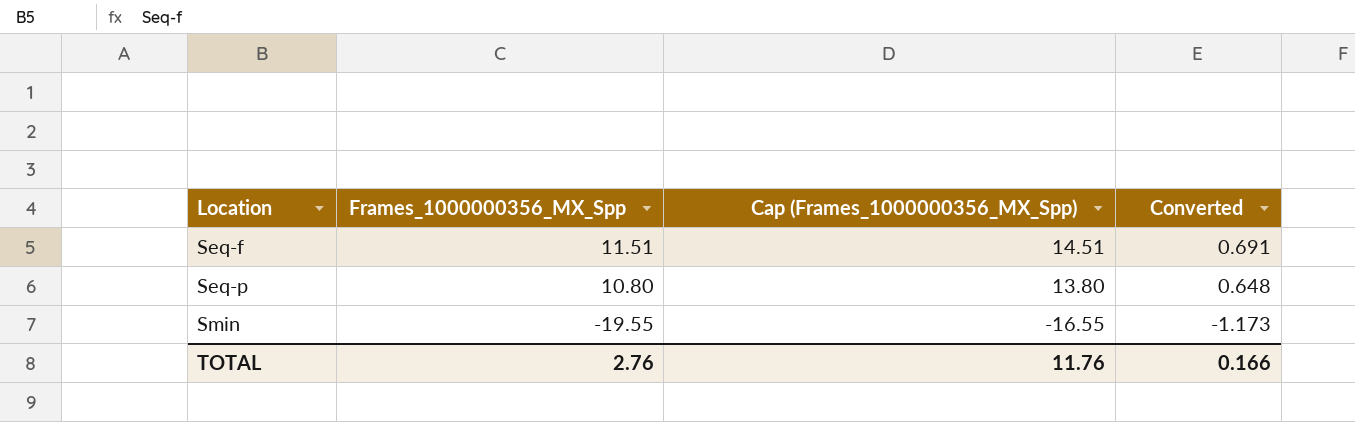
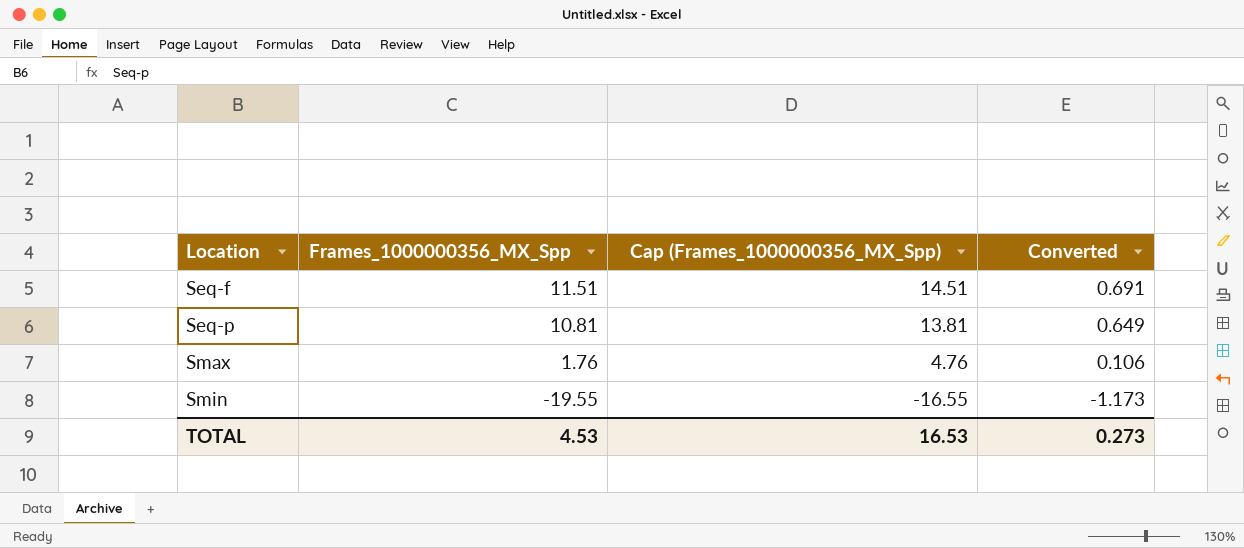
Seq-p | Frames_1000000356_MX_Spp: 10.80 -> 10.81
Seq-p | Cap (Frames_1000000356_MX_Spp): 13.80 -> 13.81
Seq-p | Converted: 0.648 -> 0.649
row Smax: none -> 1.76 | 4.76 | 0.106
TOTAL | Frames_1000000356_MX_Spp: 2.76 -> 4.53
TOTAL | Cap (Frames_1000000356_MX_Spp): 11.76 -> 16.53
TOTAL | Converted: 0.166 -> 0.273

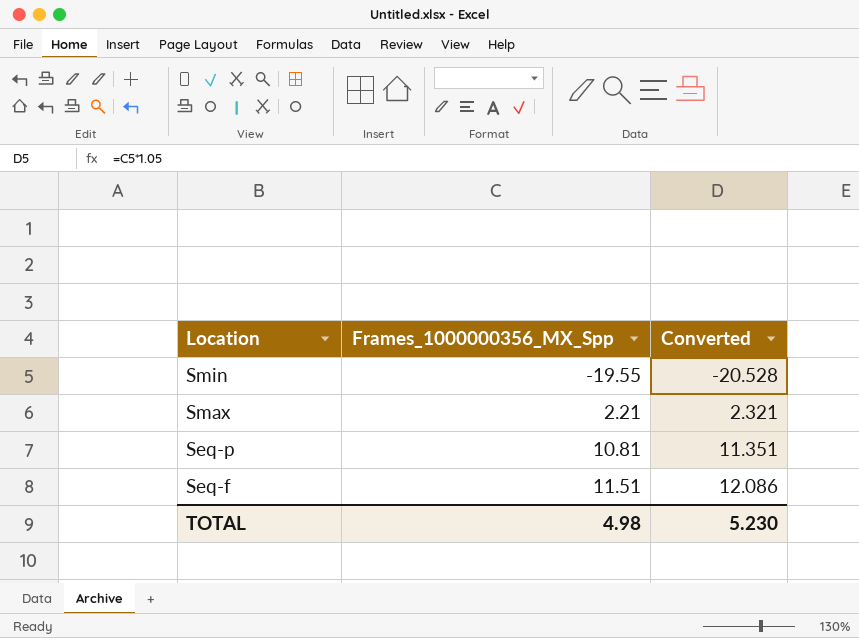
row order: Location ascending -> Location descending
column Cap (Frames_1000000356_MX_Spp) | formula: [Frames_1000000356_MX_Spp] + 3 -> none
column Converted | formula: [Frames_1000000356_MX_Spp] * 0.06 -> [Frames_1000000356_MX_Spp] * 1.05
Smax | Frames_1000000356_MX_Spp: 1.76 -> 2.21
TOTAL | Frames_1000000356_MX_Spp: 4.53 -> 4.98
TOTAL | Converted: 0.273 -> 5.230

